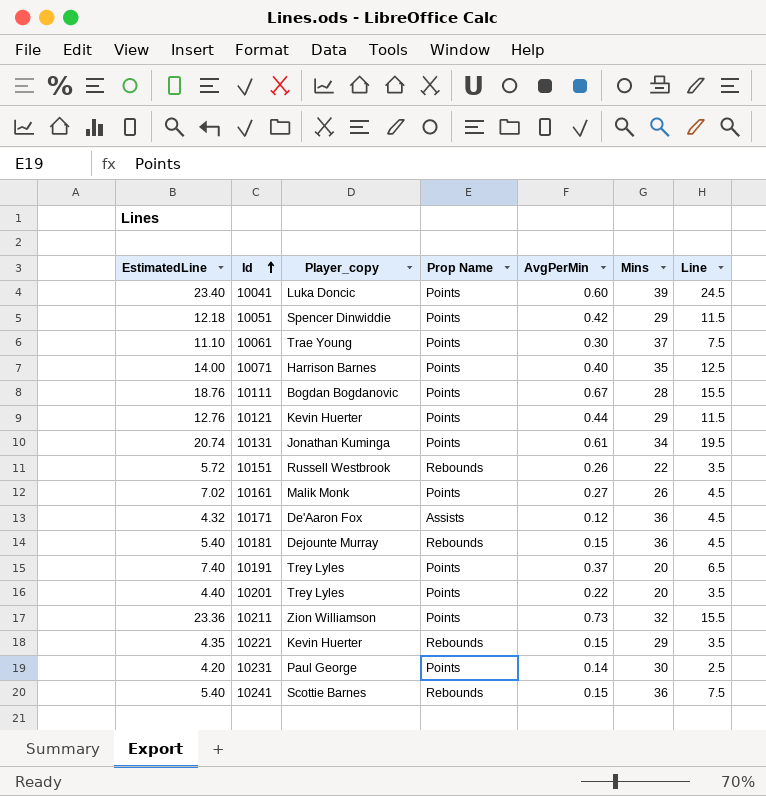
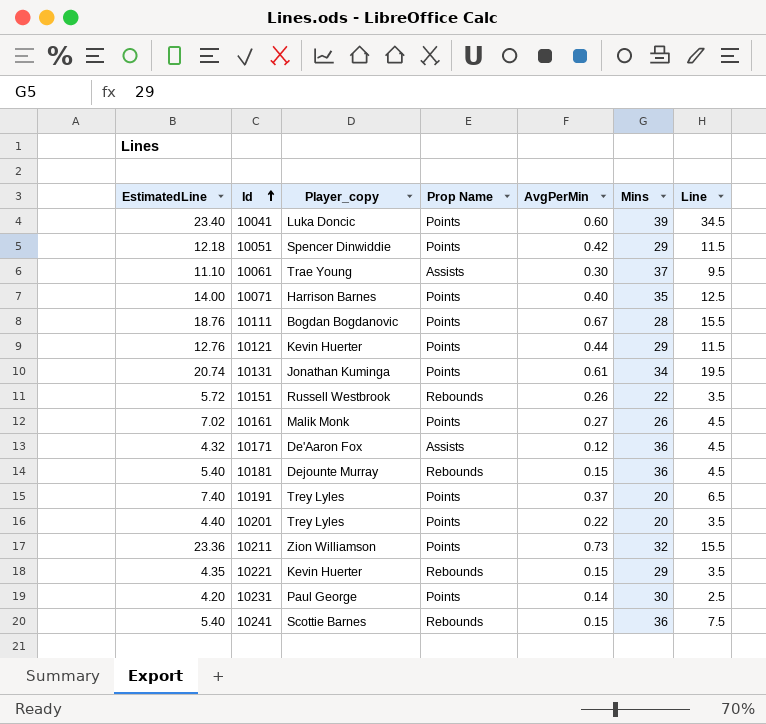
10041 | Line: 24.5 -> 34.5
10061 | Prop Name: Points -> Assists
10061 | Line: 7.5 -> 9.5

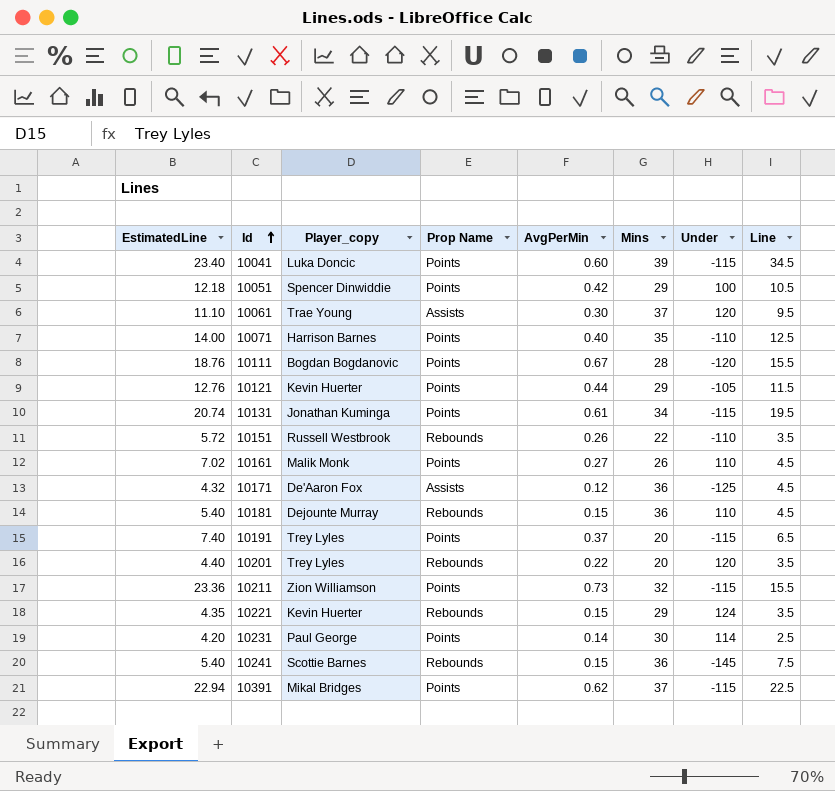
column Under | position: none -> 7
10051 | Line: 11.5 -> 10.5
10201 | Prop Name: Points -> Rebounds
row 10391: none -> 22.94 | Mikal Bridges | Points | 0.62 | 37 | -115 | 22.5

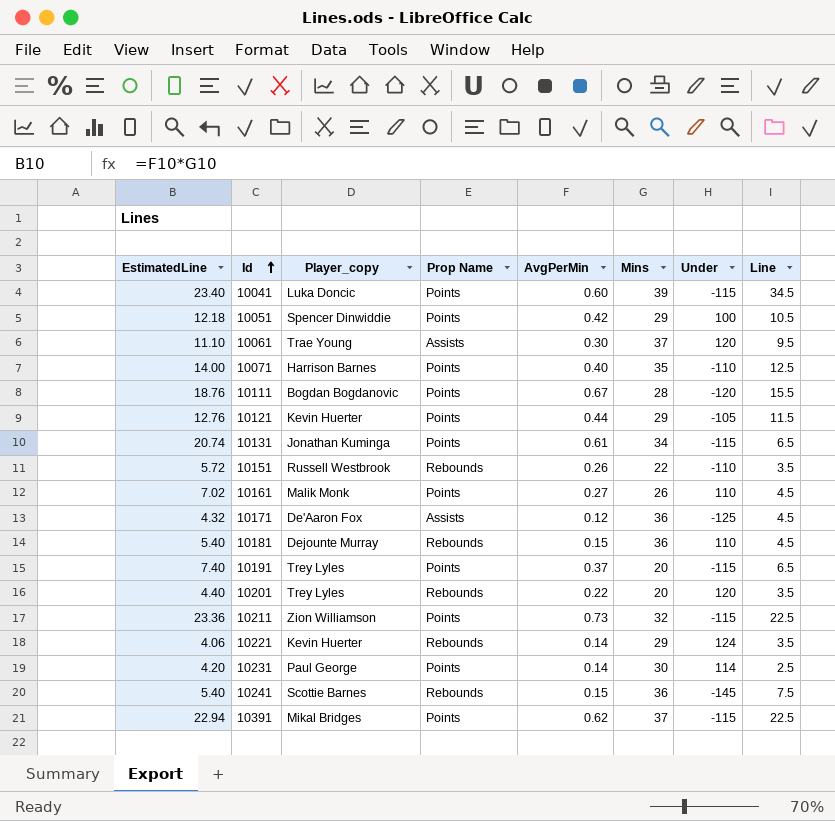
10131 | Line: 19.5 -> 6.5
10211 | Line: 15.5 -> 22.5
10221 | EstimatedLine: 4.35 -> 4.06
10221 | AvgPerMin: 0.15 -> 0.14

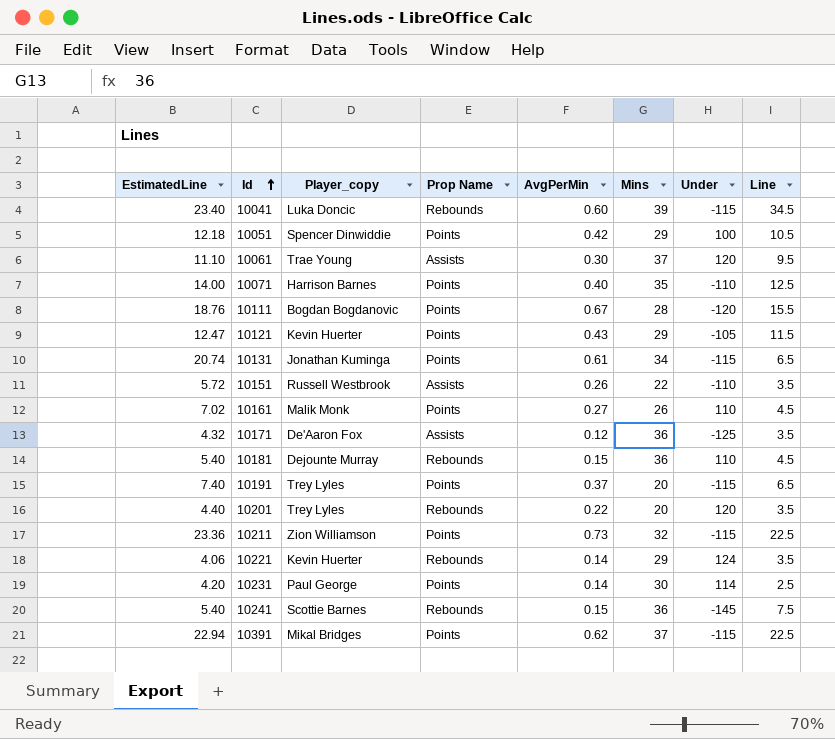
10041 | Prop Name: Points -> Rebounds
10121 | EstimatedLine: 12.76 -> 12.47
10121 | AvgPerMin: 0.44 -> 0.43
10151 | Prop Name: Rebounds -> Assists
10171 | Line: 4.5 -> 3.5

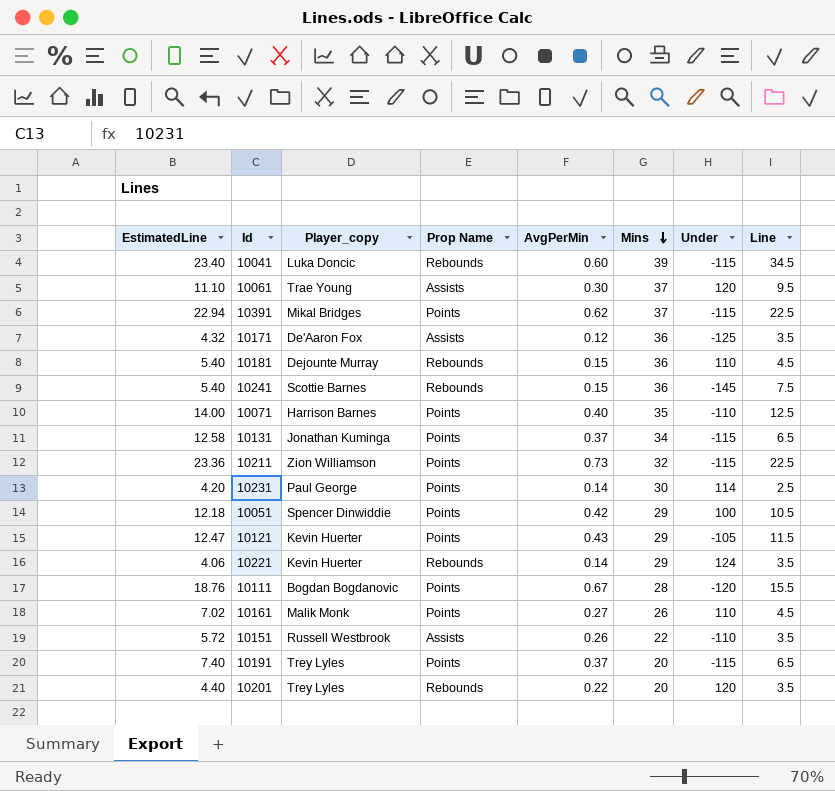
row order: Id ascending -> Mins descending
10131 | EstimatedLine: 20.74 -> 12.58
10131 | AvgPerMin: 0.61 -> 0.37

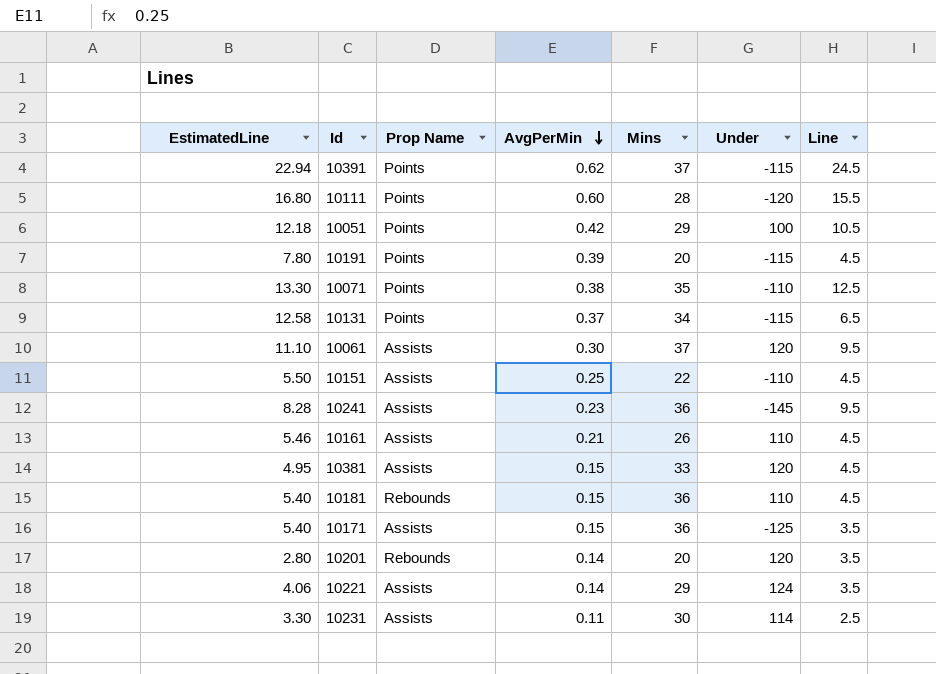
row order: Mins descending -> AvgPerMin descending
column Player_copy | position: 3 -> none
row 10041: 23.40 | Luka Doncic | Rebounds | 0.60 | 39 | -115 | 34.5 -> none
row 10211: 23.36 | Zion Williamson | Points | 0.73 | 32 | -115 | 22.5 -> none
row 10121: 12.47 | Kevin Huerter | Points | 0.43 | 29 | -105 | 11.5 -> none
10391 | Line: 22.5 -> 24.5
10111 | EstimatedLine: 18.76 -> 16.80
10111 | AvgPerMin: 0.67 -> 0.60
10191 | EstimatedLine: 7.40 -> 7.80
10191 | AvgPerMin: 0.37 -> 0.39
10191 | Line: 6.5 -> 4.5
10071 | EstimatedLine: 14.00 -> 13.30
10071 | AvgPerMin: 0.40 -> 0.38
10151 | EstimatedLine: 5.72 -> 5.50
10151 | AvgPerMin: 0.26 -> 0.25
10151 | Line: 3.5 -> 4.5
10241 | EstimatedLine: 5.40 -> 8.28
10241 | Prop Name: Rebounds -> Assists
10241 | AvgPerMin: 0.15 -> 0.23
10241 | Line: 7.5 -> 9.5
10161 | EstimatedLine: 7.02 -> 5.46
10161 | Prop Name: Points -> Assists
10161 | AvgPerMin: 0.27 -> 0.21
row 10381: none -> 4.95 | Assists | 0.15 | 33 | 120 | 4.5
10171 | EstimatedLine: 4.32 -> 5.40
10171 | AvgPerMin: 0.12 -> 0.15
10201 | EstimatedLine: 4.40 -> 2.80
10201 | AvgPerMin: 0.22 -> 0.14
10221 | Prop Name: Rebounds -> Assists
10231 | EstimatedLine: 4.20 -> 3.30
10231 | Prop Name: Points -> Assists
10231 | AvgPerMin: 0.14 -> 0.11

